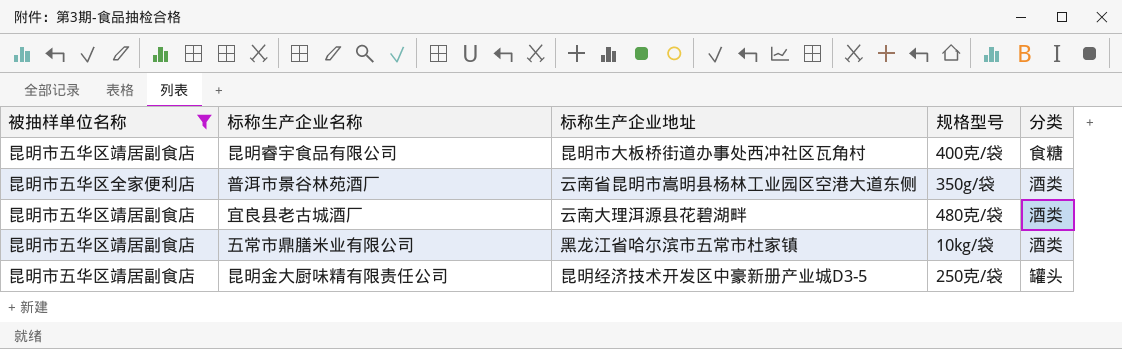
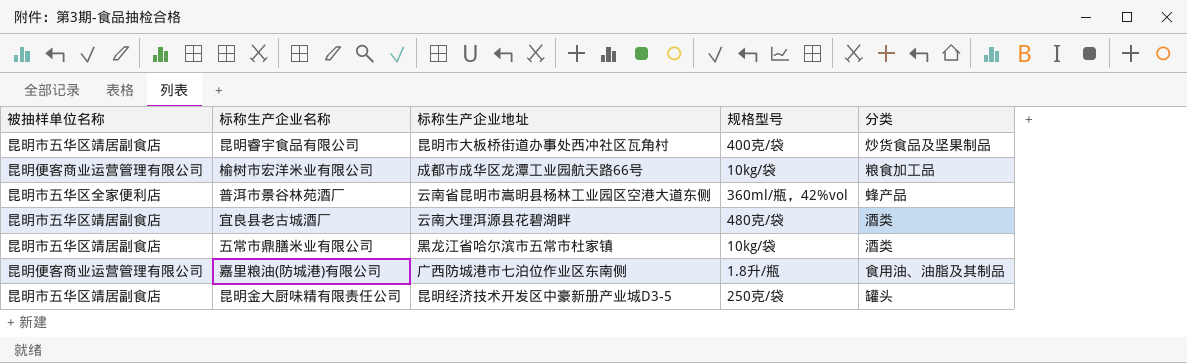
filter: 被抽样单位名称 != 昆明便客商业运营管理有限公司 -> none
昆明睿宇食品有限公司 | 分类: 食糖 -> 炒货食品及坚果制品
普洱市景谷林苑酒厂 | 规格型号: 350g/袋 -> 360ml/瓶，42%vol
普洱市景谷林苑酒厂 | 分类: 酒类 -> 蜂产品

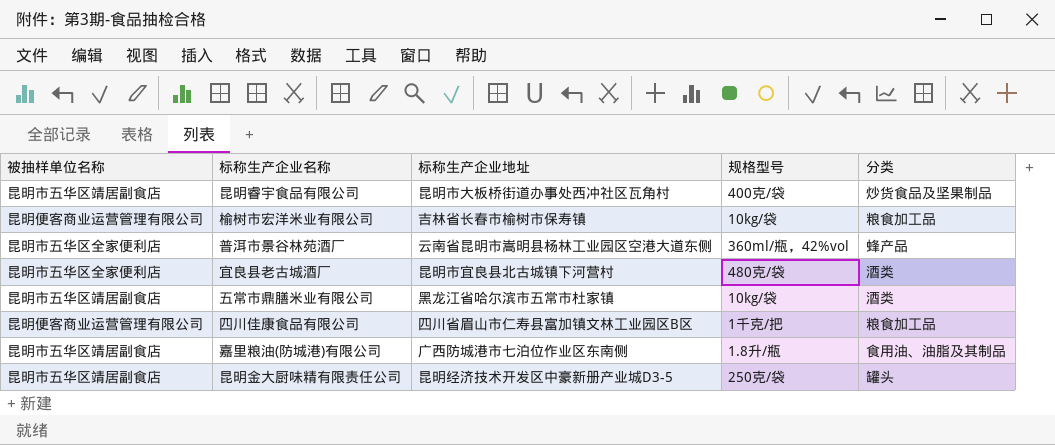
榆树市宏洋米业有限公司 | 标称生产企业地址: 成都市成华区龙潭工业园航天路66号 -> 吉林省长春市榆树市保寿镇
宜良县老古城酒厂 | 被抽样单位名称: 昆明市五华区靖居副食店 -> 昆明市五华区全家便利店
宜良县老古城酒厂 | 标称生产企业地址: 云南大理洱源县花碧湖畔 -> 昆明市宜良县北古城镇下河营村
row 四川佳康食品有限公司: none -> 昆明便客商业运营管理有限公司 | 四川省眉山市仁寿县富加镇文林工业园区B区 | 1千克/把 | 粮食加工品
嘉里粮油(防城港)有限公司 | 被抽样单位名称: 昆明便客商业运营管理有限公司 -> 昆明市五华区靖居副食店

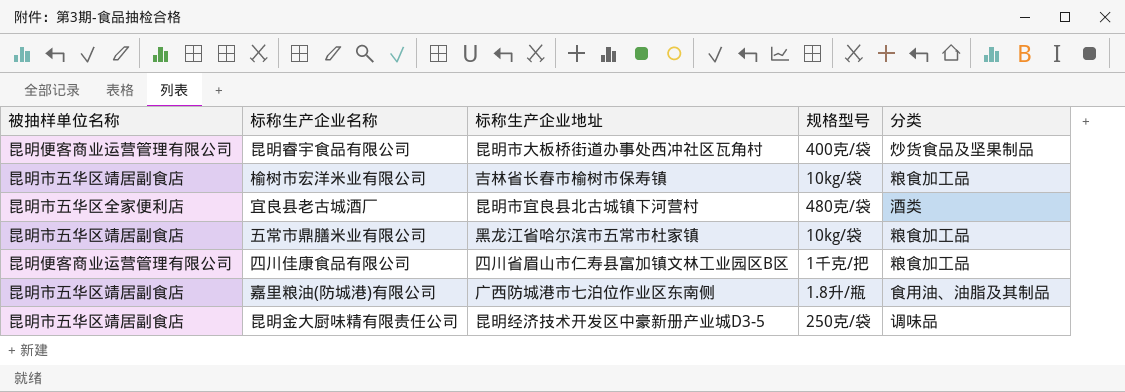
row 普洱市景谷林苑酒厂: 昆明市五华区全家便利店 | 云南省昆明市嵩明县杨林工业园区空港大道东侧 | 360ml/瓶，42%vol | 蜂产品 -> none
昆明睿宇食品有限公司 | 被抽样单位名称: 昆明市五华区靖居副食店 -> 昆明便客商业运营管理有限公司
榆树市宏洋米业有限公司 | 被抽样单位名称: 昆明便客商业运营管理有限公司 -> 昆明市五华区靖居副食店
五常市鼎膳米业有限公司 | 分类: 酒类 -> 粮食加工品
昆明金大厨味精有限责任公司 | 分类: 罐头 -> 调味品

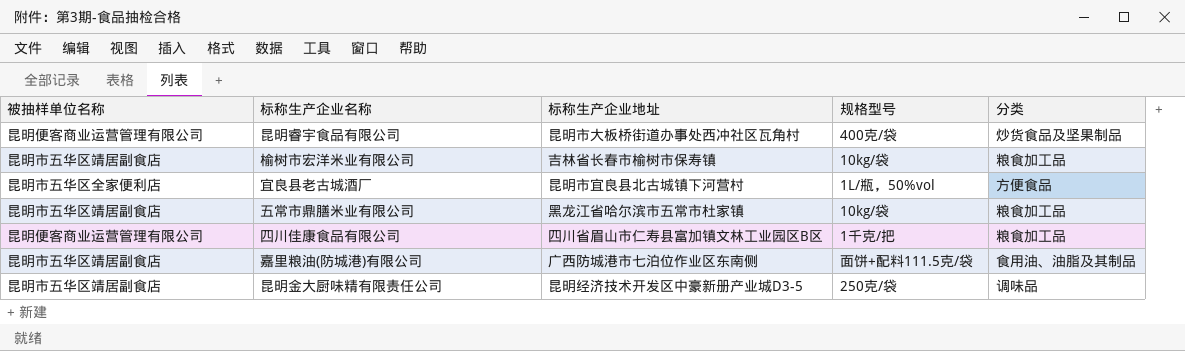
宜良县老古城酒厂 | 规格型号: 480克/袋 -> 1L/瓶，50%vol
宜良县老古城酒厂 | 分类: 酒类 -> 方便食品
嘉里粮油(防城港)有限公司 | 规格型号: 1.8升/瓶 -> 面饼+配料111.5克/袋

